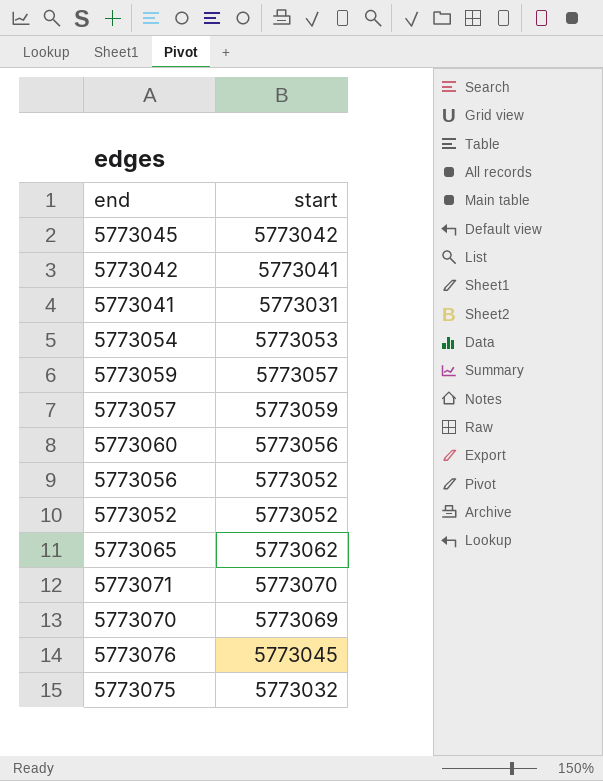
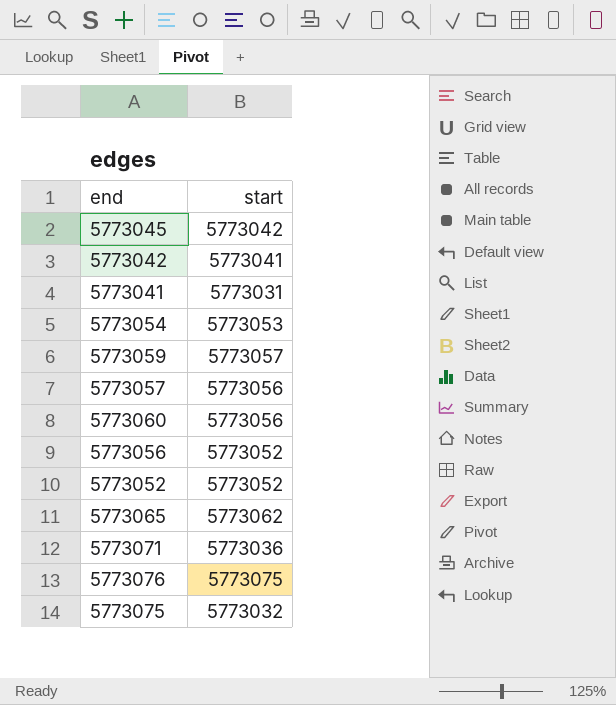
row 5773070: 5773069 -> none
5773057 | start: 5773059 -> 5773056
5773071 | start: 5773070 -> 5773036
5773076 | start: 5773045 -> 5773075

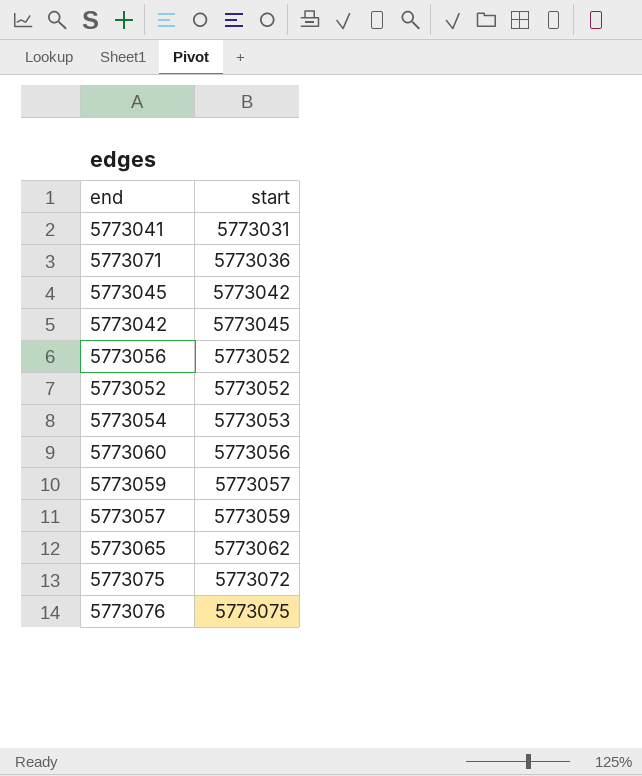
row order: none -> start ascending
5773042 | start: 5773041 -> 5773045
5773057 | start: 5773056 -> 5773059
5773075 | start: 5773032 -> 5773072

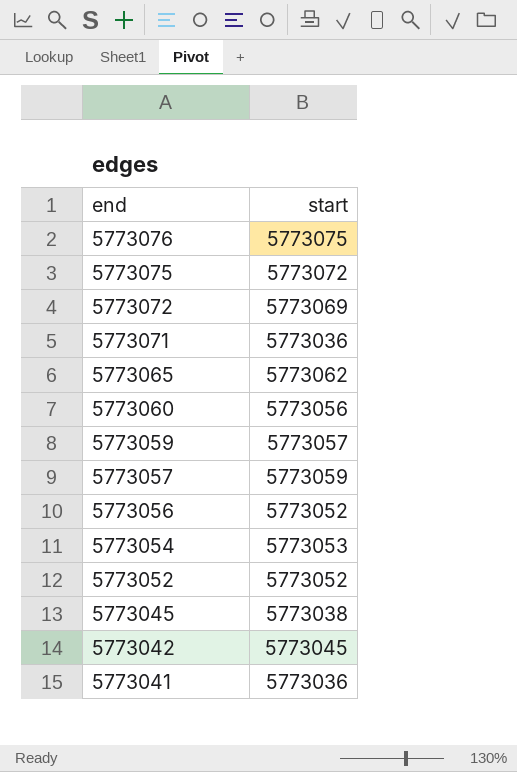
row order: start ascending -> end descending
row 5773072: none -> 5773069
5773045 | start: 5773042 -> 5773038
5773041 | start: 5773031 -> 5773036

